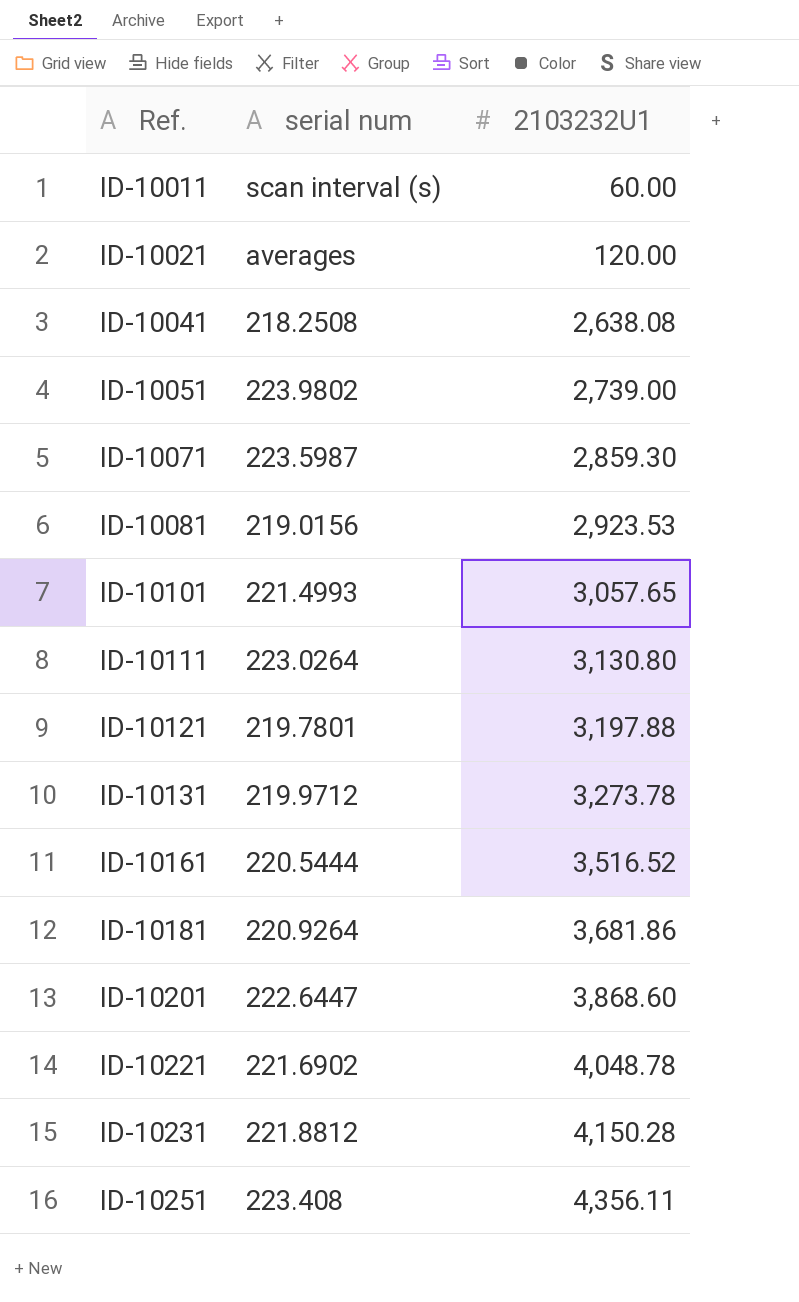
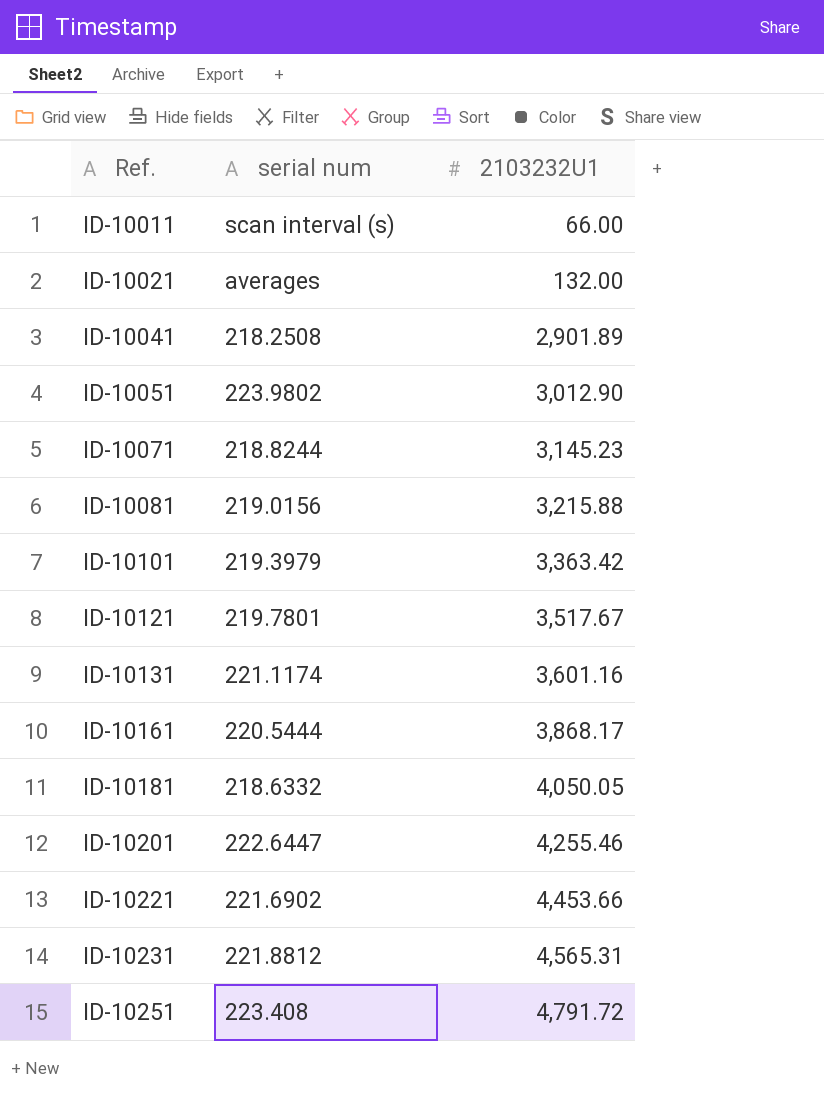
row ID-10111: 223.0264 | 3,130.80 -> none
ID-10011 | 2103232U1: 60.00 -> 66.00
ID-10021 | 2103232U1: 120.00 -> 132.00
ID-10041 | 2103232U1: 2,638.08 -> 2,901.89
ID-10051 | 2103232U1: 2,739.00 -> 3,012.90
ID-10071 | serial num: 223.5987 -> 218.8244
ID-10071 | 2103232U1: 2,859.30 -> 3,145.23
ID-10081 | 2103232U1: 2,923.53 -> 3,215.88
ID-10101 | serial num: 221.4993 -> 219.3979
ID-10101 | 2103232U1: 3,057.65 -> 3,363.42
ID-10121 | 2103232U1: 3,197.88 -> 3,517.67
ID-10131 | serial num: 219.9712 -> 221.1174
ID-10131 | 2103232U1: 3,273.78 -> 3,601.16
ID-10161 | 2103232U1: 3,516.52 -> 3,868.17
ID-10181 | serial num: 220.9264 -> 218.6332
ID-10181 | 2103232U1: 3,681.86 -> 4,050.05
ID-10201 | 2103232U1: 3,868.60 -> 4,255.46
ID-10221 | 2103232U1: 4,048.78 -> 4,453.66
ID-10231 | 2103232U1: 4,150.28 -> 4,565.31
ID-10251 | 2103232U1: 4,356.11 -> 4,791.72

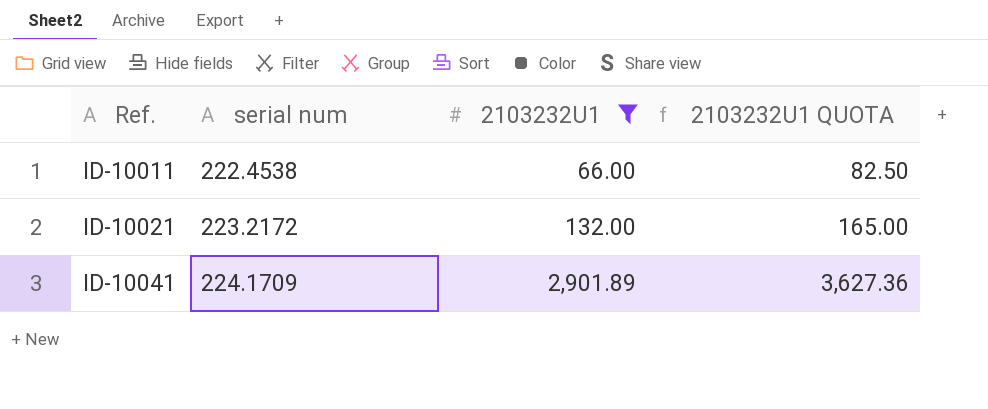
filter: none -> 2103232U1 <= 2,901.89
column 2103232U1 QUOTA | formula: none -> [2103232U1] * 1.25
ID-10011 | serial num: scan interval (s) -> 222.4538
ID-10021 | serial num: averages -> 223.2172
ID-10041 | serial num: 218.2508 -> 224.1709

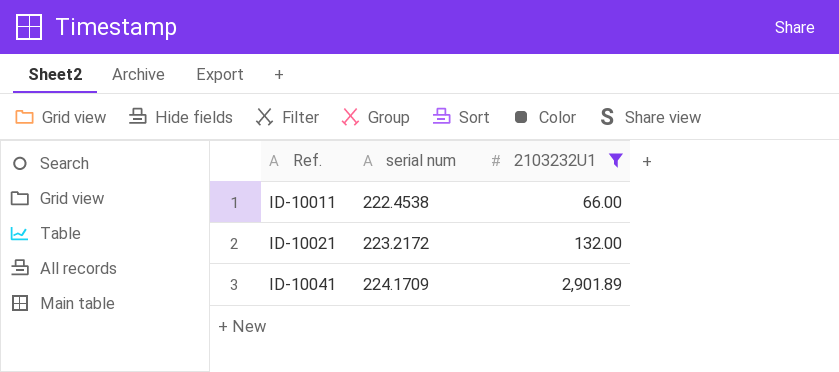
column 2103232U1 QUOTA | formula: [2103232U1] * 1.25 -> none

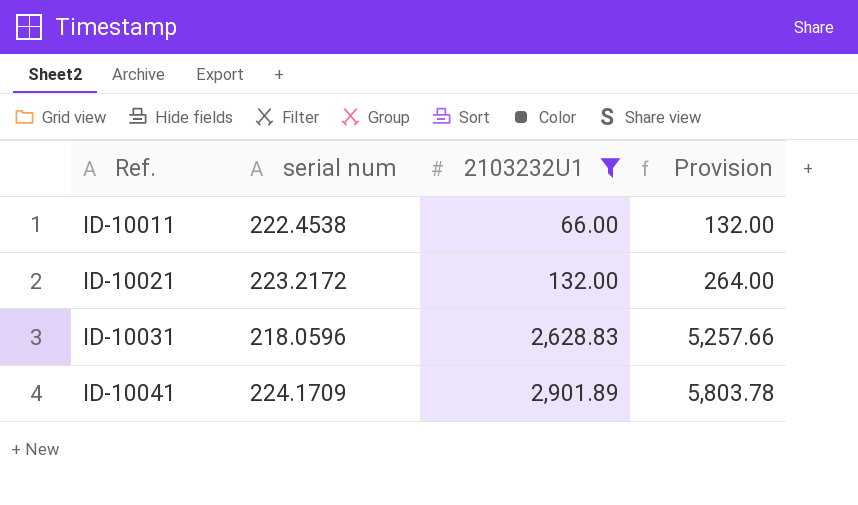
column Provision | formula: none -> [2103232U1] * 2
row ID-10031: none -> 218.0596 | 2,628.83 | 5,257.66

